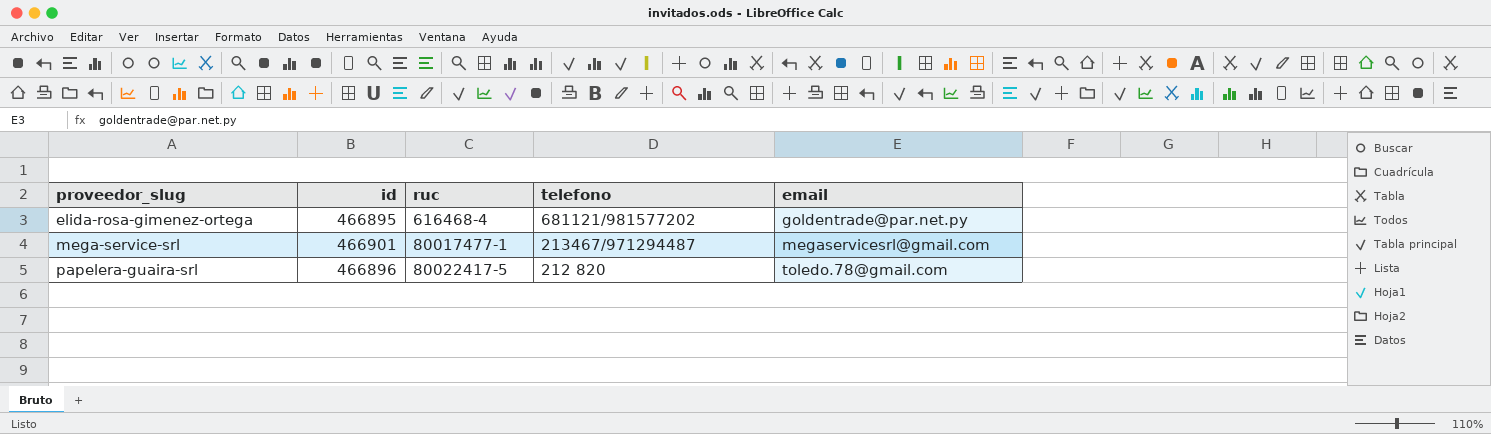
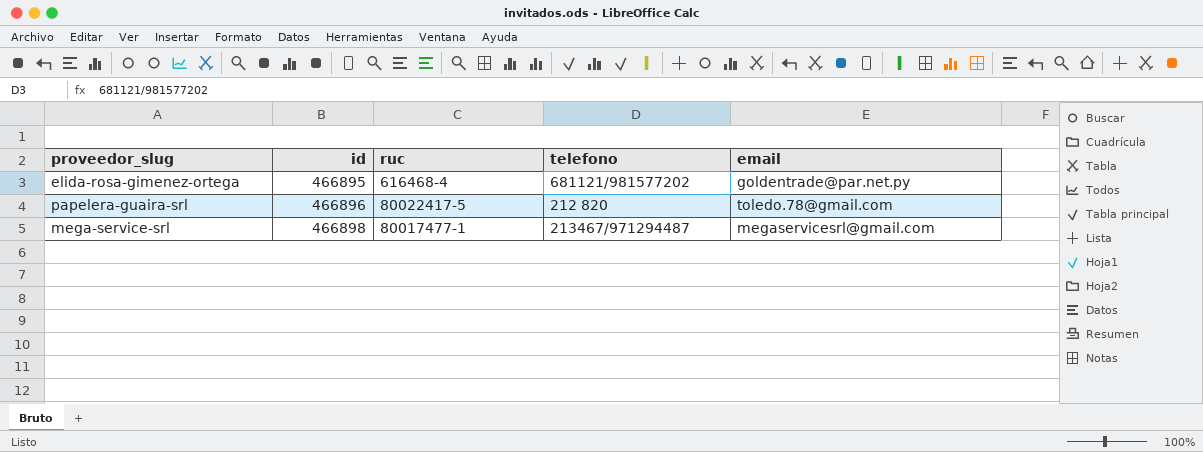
row order: proveedor_slug ascending -> id ascending
mega-service-srl | id: 466901 -> 466898

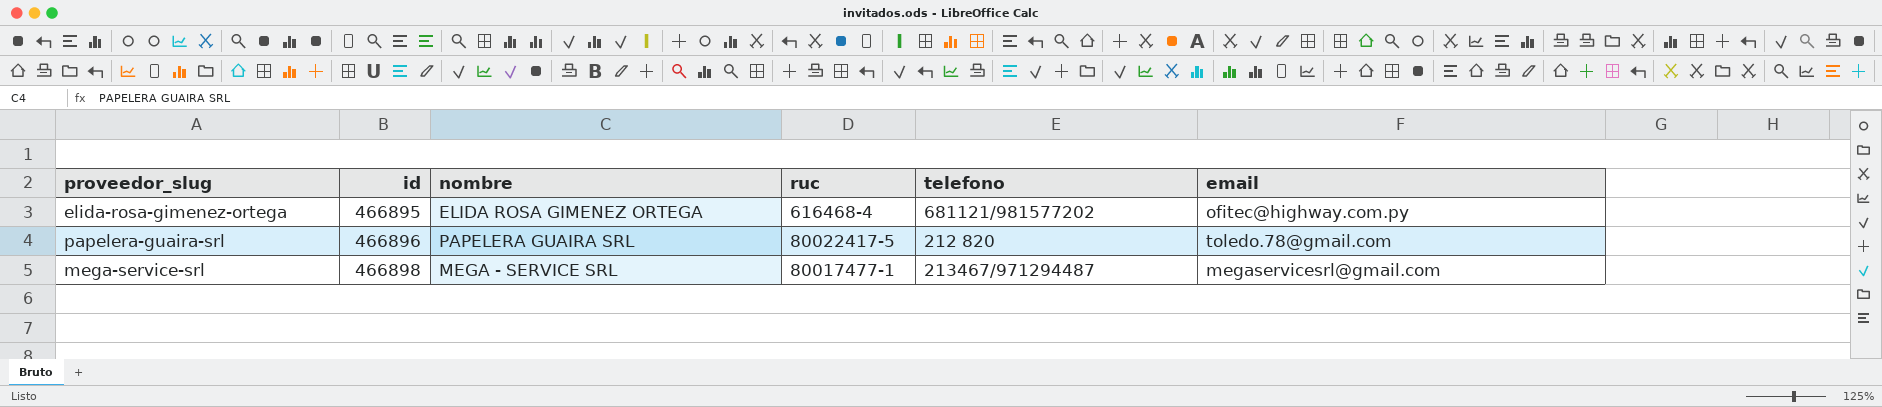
column nombre | position: none -> 3
elida-rosa-gimenez-ortega | email: goldentrade@par.net.py -> ofitec@highway.com.py

